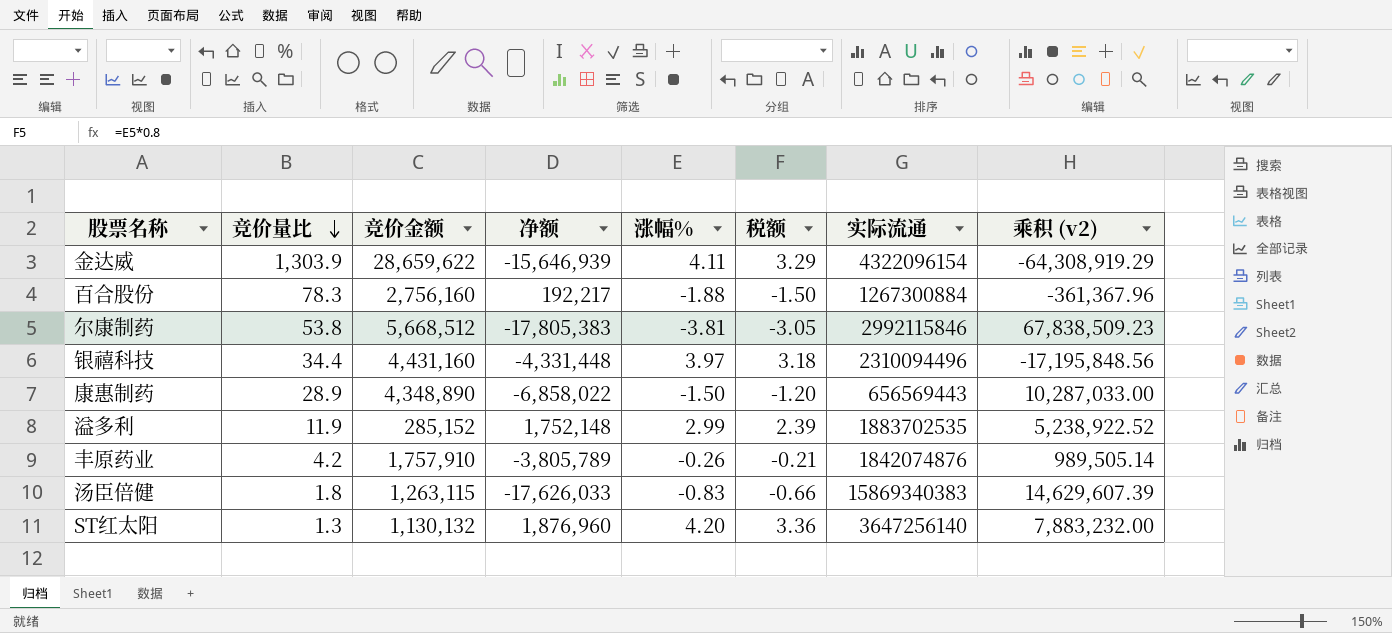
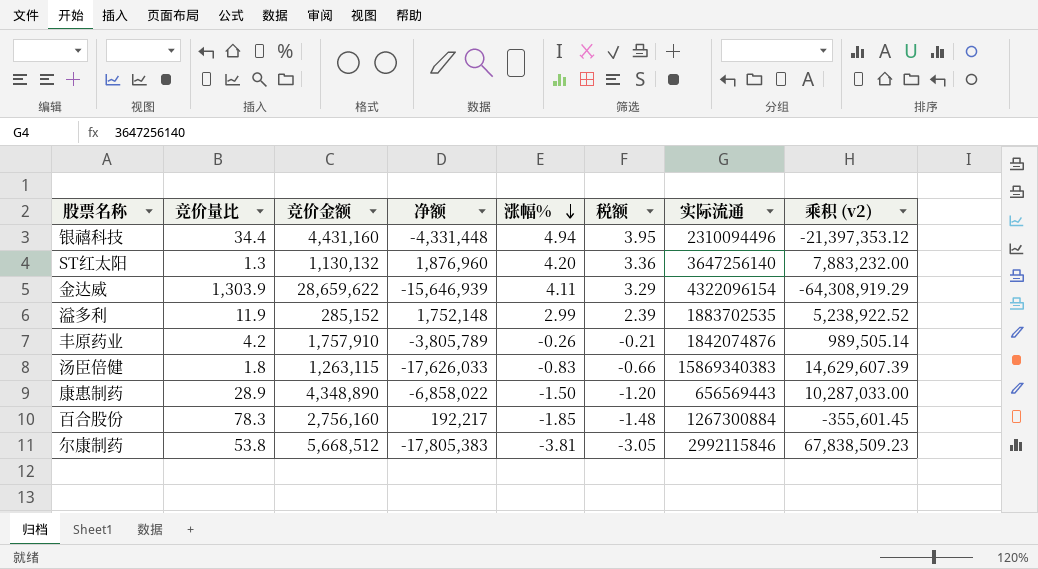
row order: 竞价量比 descending -> 涨幅% descending
银禧科技 | 涨幅%: 3.97 -> 4.94
银禧科技 | 税额: 3.18 -> 3.95
银禧科技 | 乘积 (v2): -17,195,848.56 -> -21,397,353.12
百合股份 | 涨幅%: -1.88 -> -1.85
百合股份 | 税额: -1.50 -> -1.48
百合股份 | 乘积 (v2): -361,367.96 -> -355,601.45

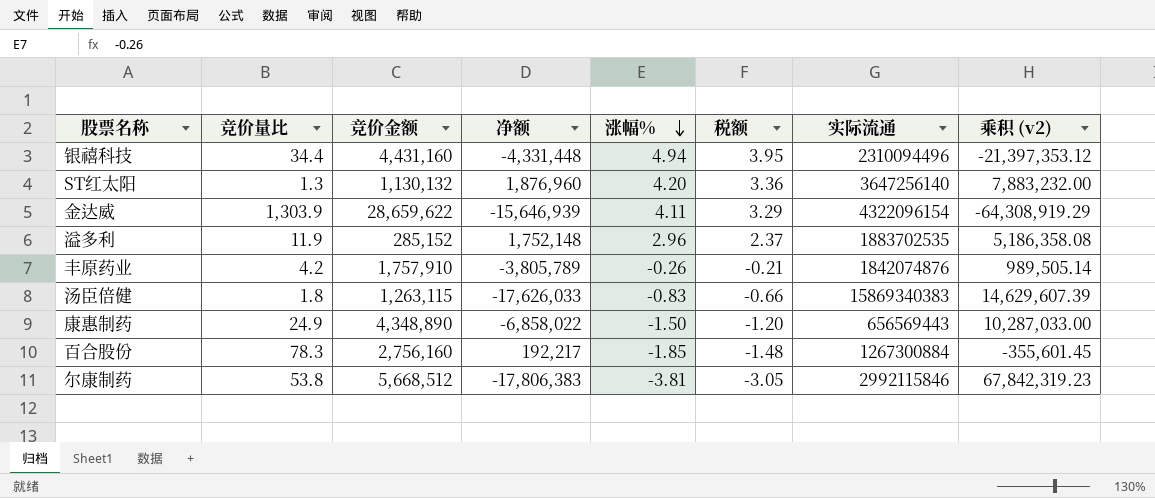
溢多利 | 涨幅%: 2.99 -> 2.96
溢多利 | 税额: 2.39 -> 2.37
溢多利 | 乘积 (v2): 5,238,922.52 -> 5,186,358.08
康惠制药 | 竞价量比: 28.9 -> 24.9
尔康制药 | 净额: -17,805,383 -> -17,806,383
尔康制药 | 乘积 (v2): 67,838,509.23 -> 67,842,319.23

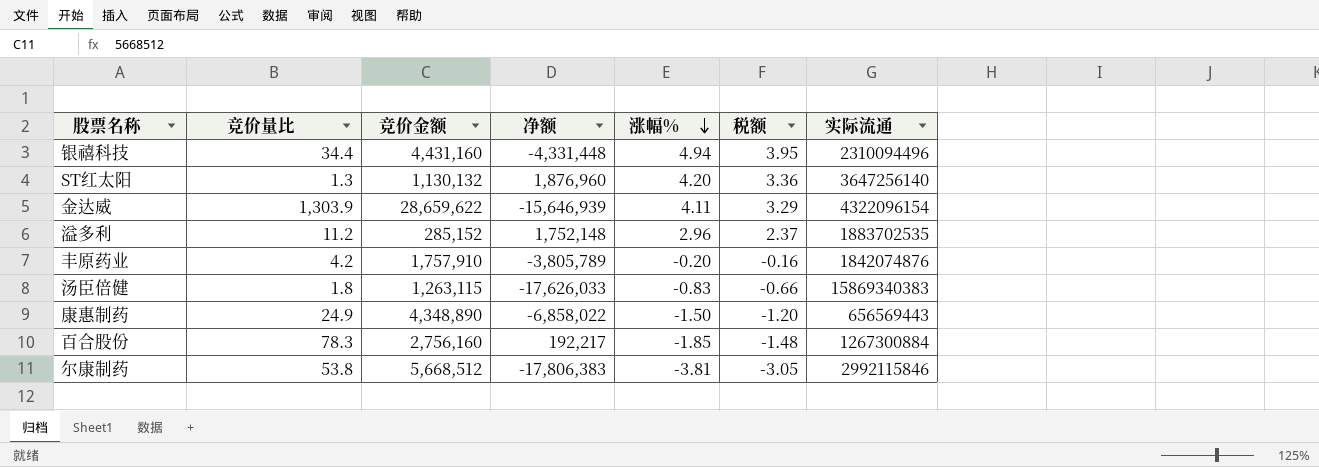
column 乘积 (v2) | formula: [净额] * [涨幅%] -> none
溢多利 | 竞价量比: 11.9 -> 11.2
丰原药业 | 涨幅%: -0.26 -> -0.20
丰原药业 | 税额: -0.21 -> -0.16

